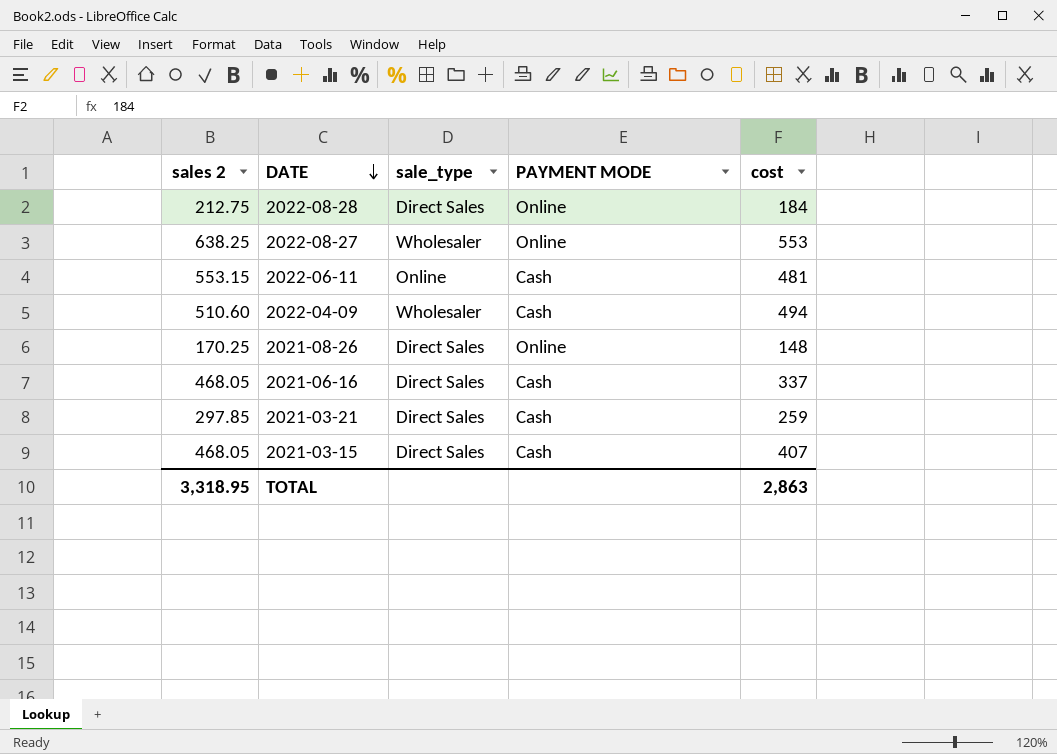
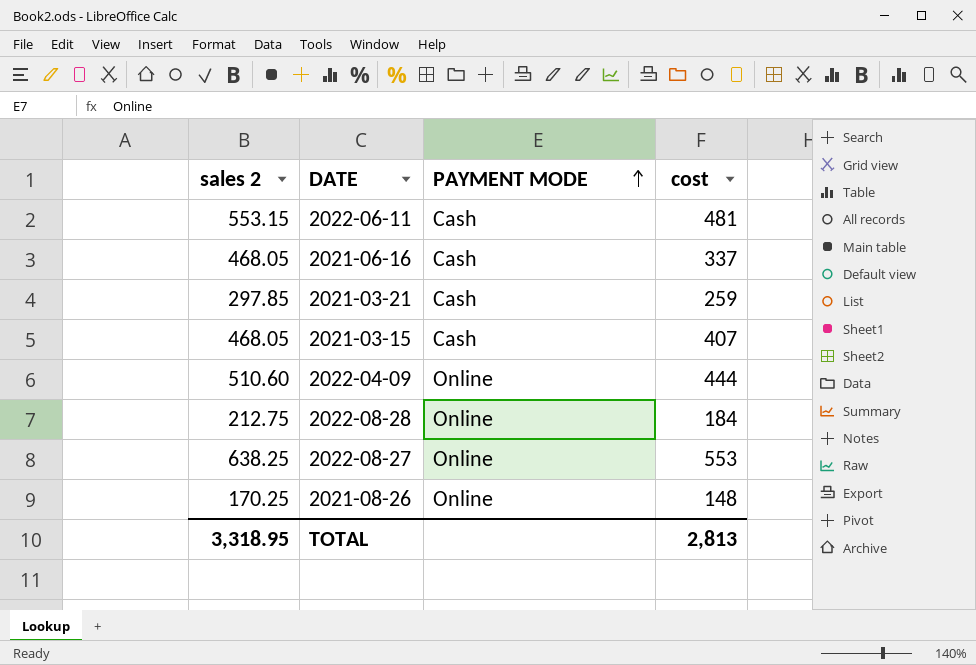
row order: DATE descending -> PAYMENT MODE ascending
column sale_type | position: 3 -> none
2022-04-09 | PAYMENT MODE: Cash -> Online
2022-04-09 | cost: 494 -> 444
TOTAL | cost: 2,863 -> 2,813

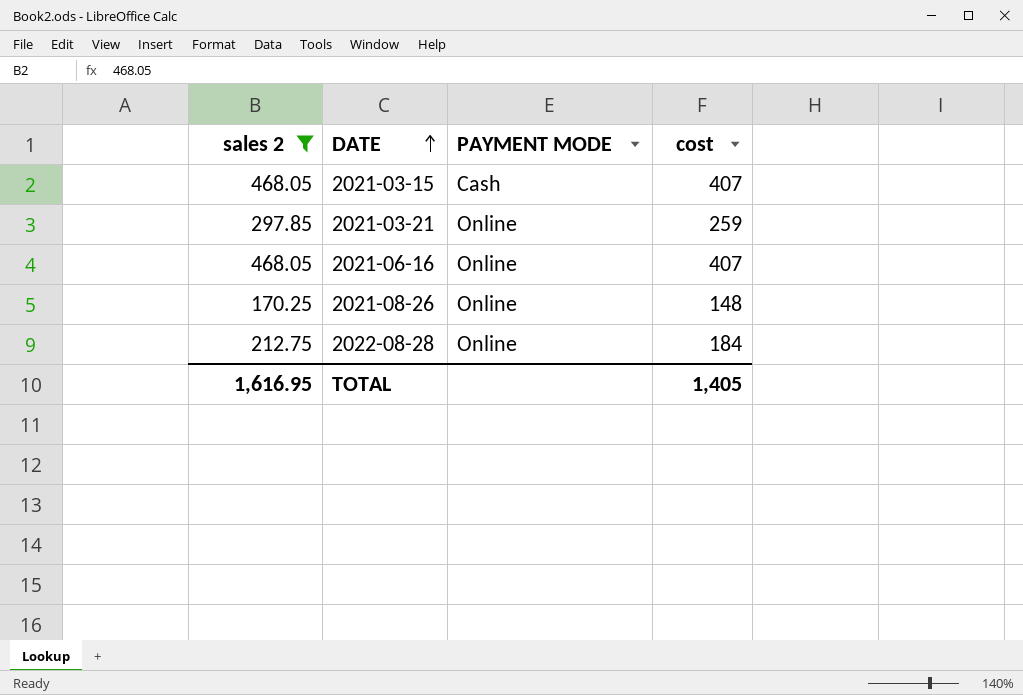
filter: none -> sales 2 <= 468.05
row order: PAYMENT MODE ascending -> DATE ascending
2021-03-21 | PAYMENT MODE: Cash -> Online
2021-06-16 | PAYMENT MODE: Cash -> Online
2021-06-16 | cost: 337 -> 407
TOTAL | sales 2: 3,318.95 -> 1,616.95
TOTAL | cost: 2,813 -> 1,405

